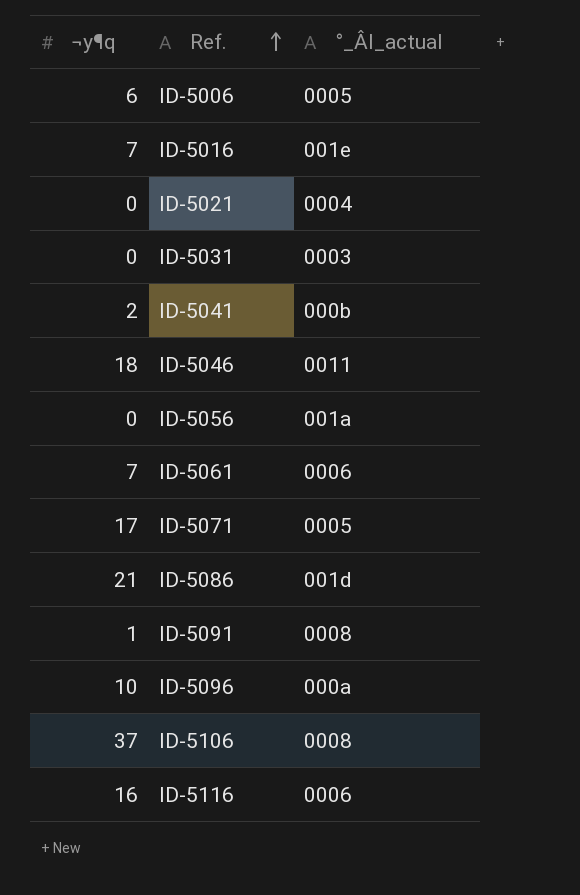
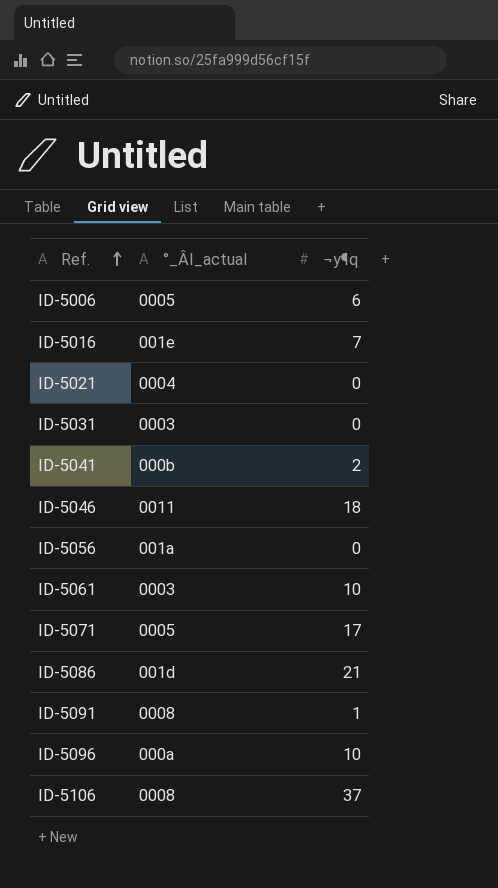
column ¬y¶q | position: 1 -> 3
row ID-5116: 16 | 0006 -> none
ID-5061 | °_ÂI_actual: 0006 -> 0003
ID-5061 | ¬y¶q: 7 -> 10

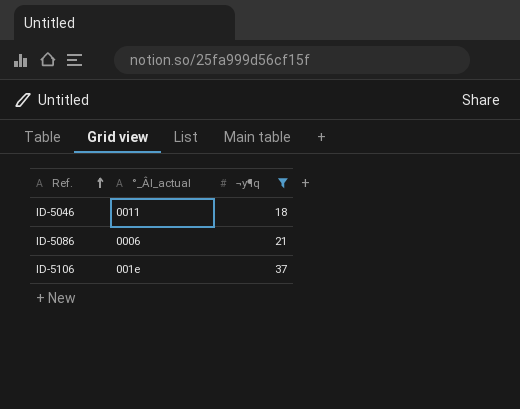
filter: none -> ¬y¶q >= 18
ID-5086 | °_ÂI_actual: 001d -> 0006
ID-5106 | °_ÂI_actual: 0008 -> 001e

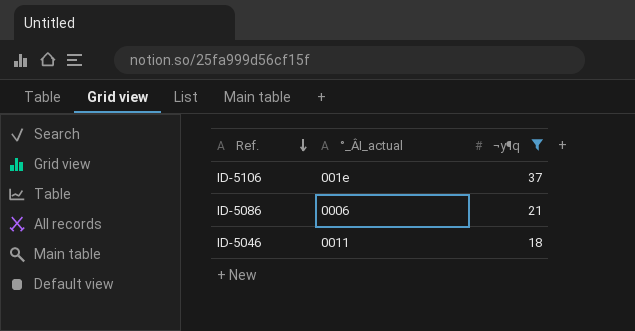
row order: Ref. ascending -> Ref. descending

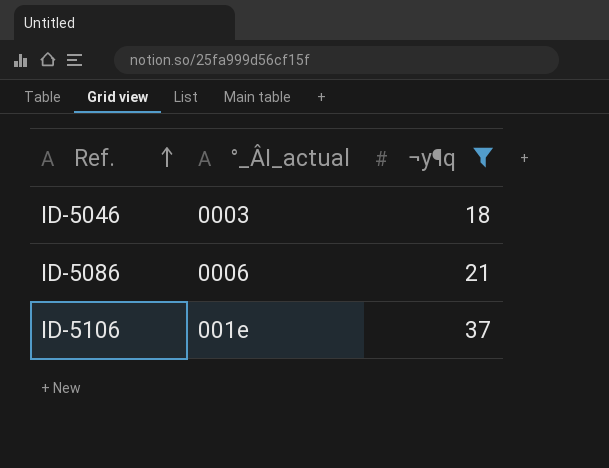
row order: Ref. descending -> Ref. ascending
ID-5046 | °_ÂI_actual: 0011 -> 0003

